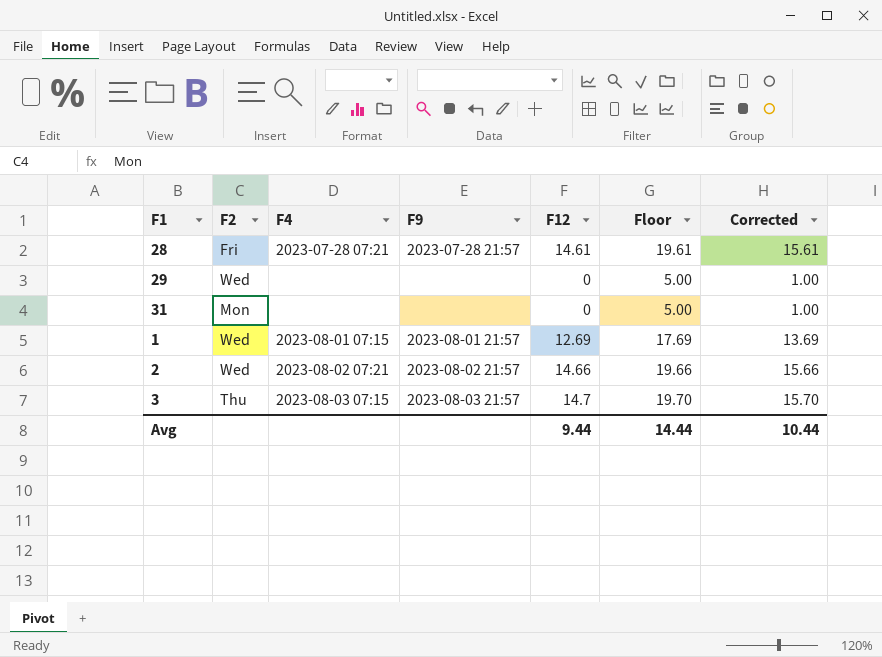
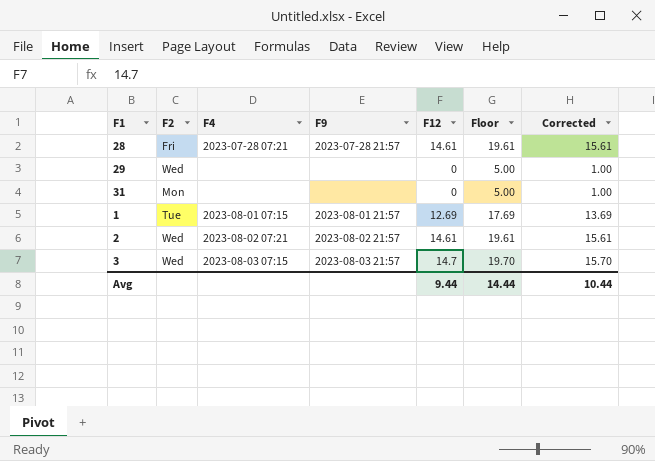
1 | F2: Wed -> Tue
2 | F12: 14.66 -> 14.61
2 | Floor: 19.66 -> 19.61
2 | Corrected: 15.66 -> 15.61
3 | F2: Thu -> Wed

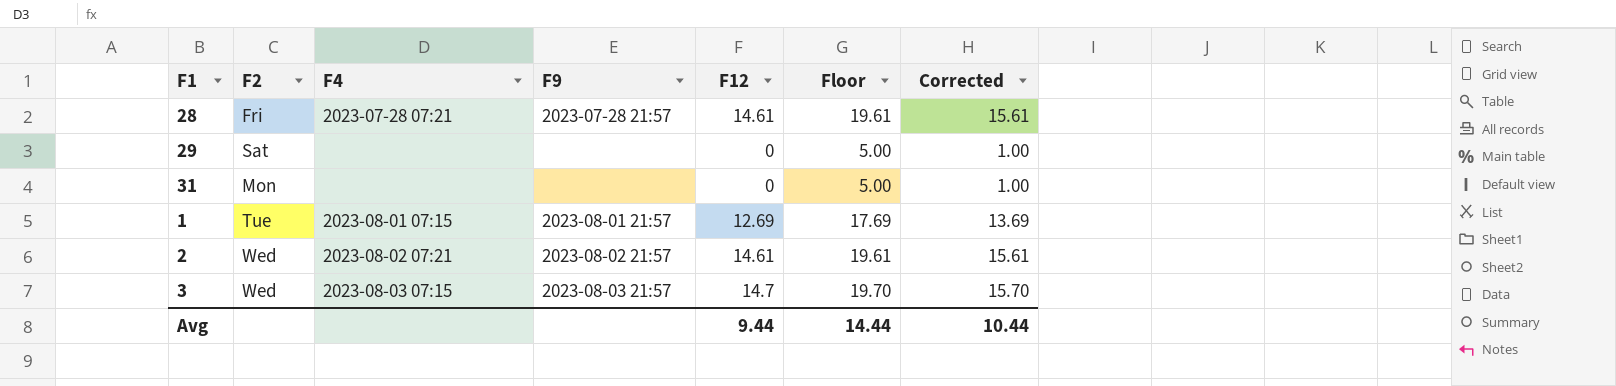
29 | F2: Wed -> Sat

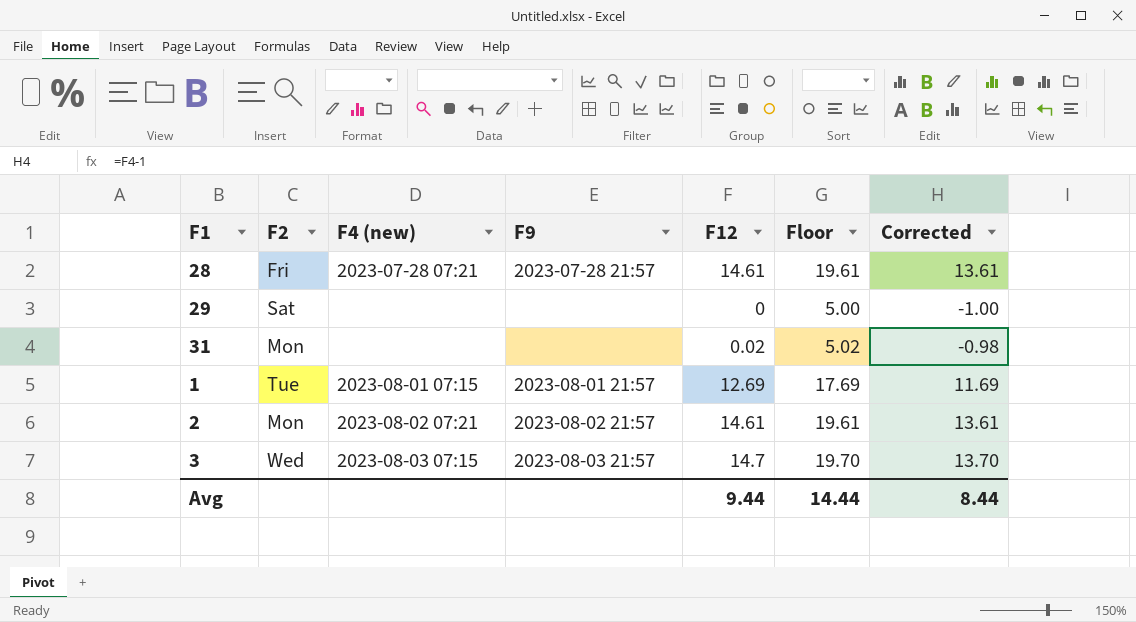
column name: F4 -> F4 (new)
column Corrected | formula: [F12] + 1 -> [F12] - 1
31 | F12: 0 -> 0.02
31 | Floor: 5.00 -> 5.02
2 | F2: Wed -> Mon
Avg | Corrected: 10.44 -> 8.44

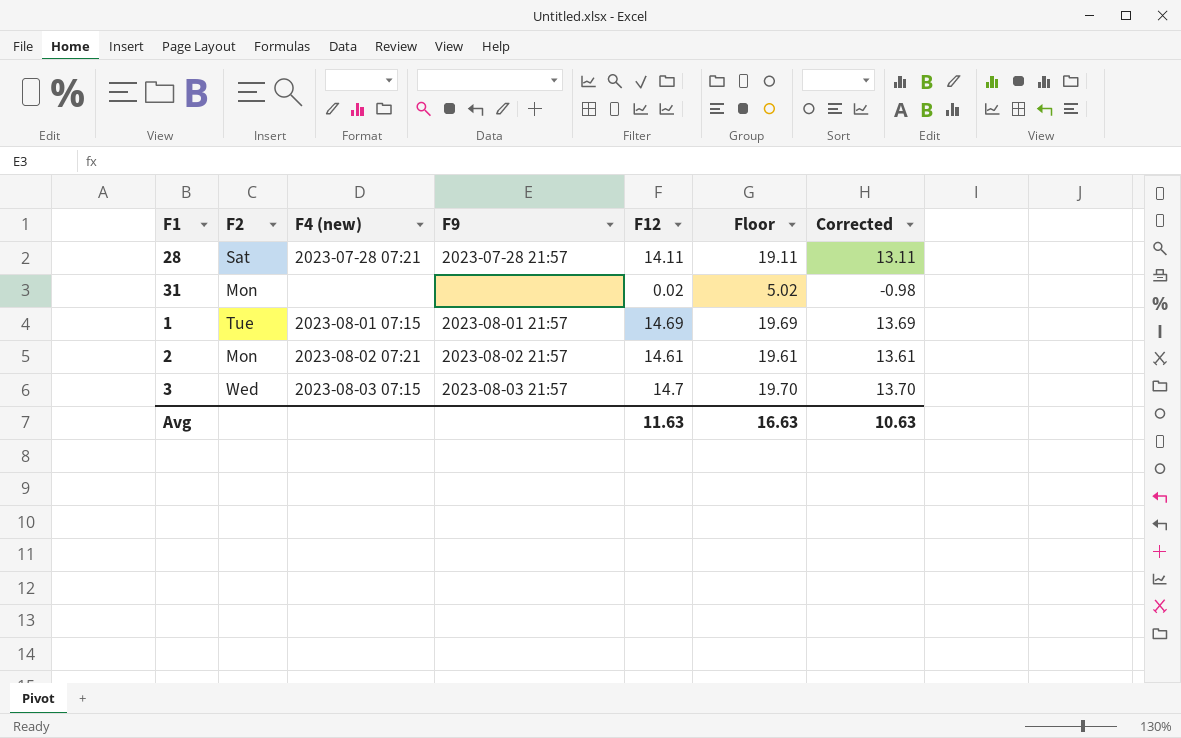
row 29: Sat | none | none | 0 | 5.00 | -1.00 -> none
28 | F2: Fri -> Sat
28 | F12: 14.61 -> 14.11
28 | Floor: 19.61 -> 19.11
28 | Corrected: 13.61 -> 13.11
1 | F12: 12.69 -> 14.69
1 | Floor: 17.69 -> 19.69
1 | Corrected: 11.69 -> 13.69
Avg | F12: 9.44 -> 11.63
Avg | Floor: 14.44 -> 16.63
Avg | Corrected: 8.44 -> 10.63

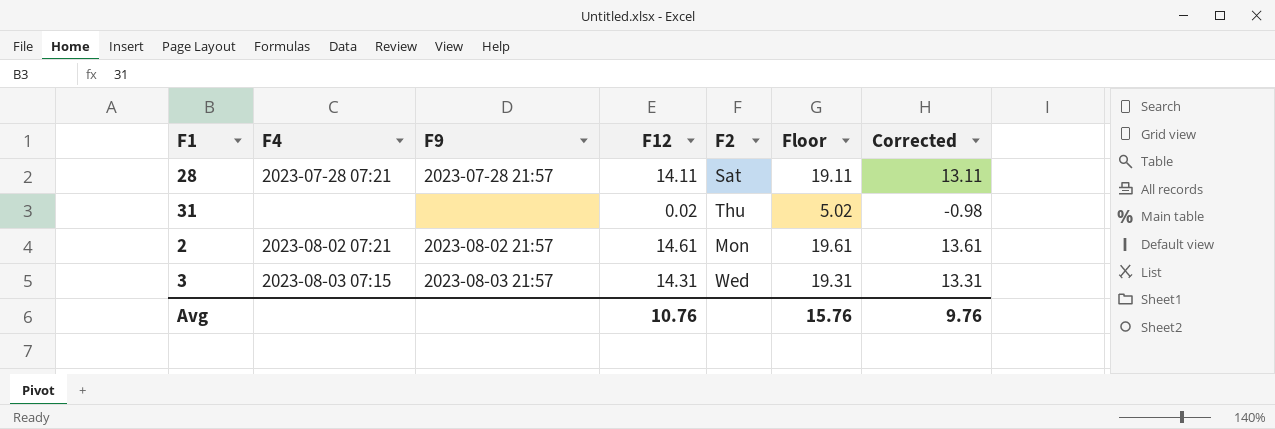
column name: F4 (new) -> F4
column F2 | position: 2 -> 5
row 1: Tue | 2023-08-01 07:15 | 2023-08-01 21:57 | 14.69 | 19.69 | 13.69 -> none
31 | F2: Mon -> Thu
3 | F12: 14.7 -> 14.31
3 | Floor: 19.70 -> 19.31
3 | Corrected: 13.70 -> 13.31
Avg | F12: 11.63 -> 10.76
Avg | Floor: 16.63 -> 15.76
Avg | Corrected: 10.63 -> 9.76

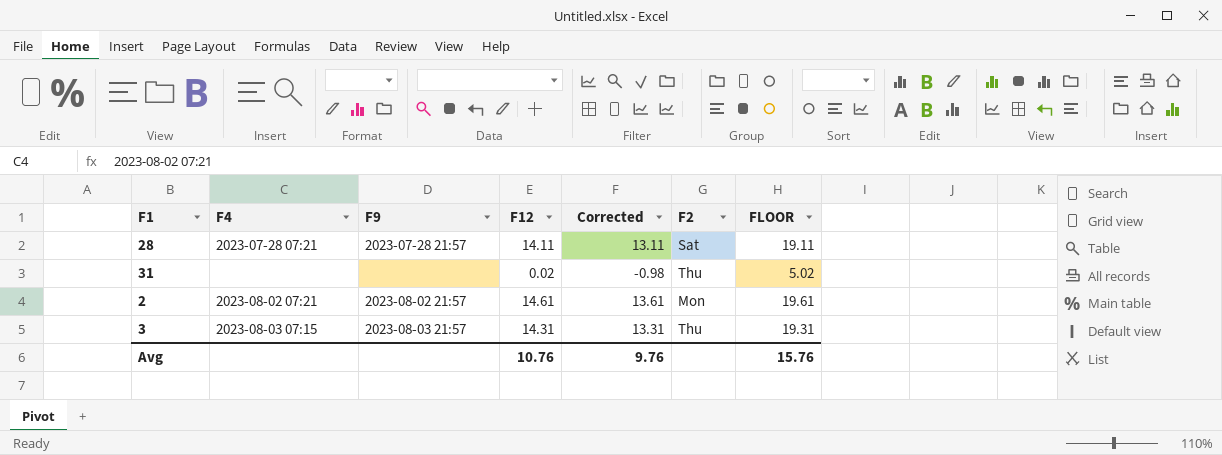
column Corrected | position: 7 -> 5
column name: Floor -> FLOOR
3 | F2: Wed -> Thu

